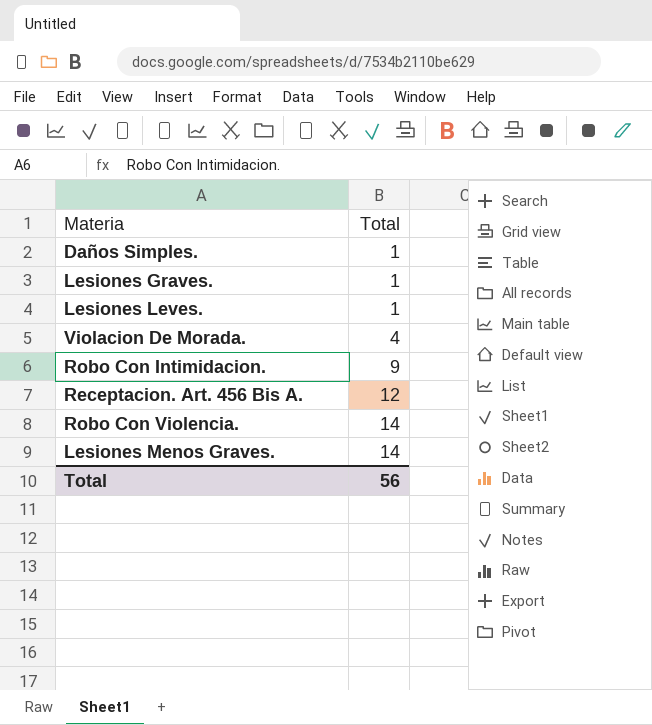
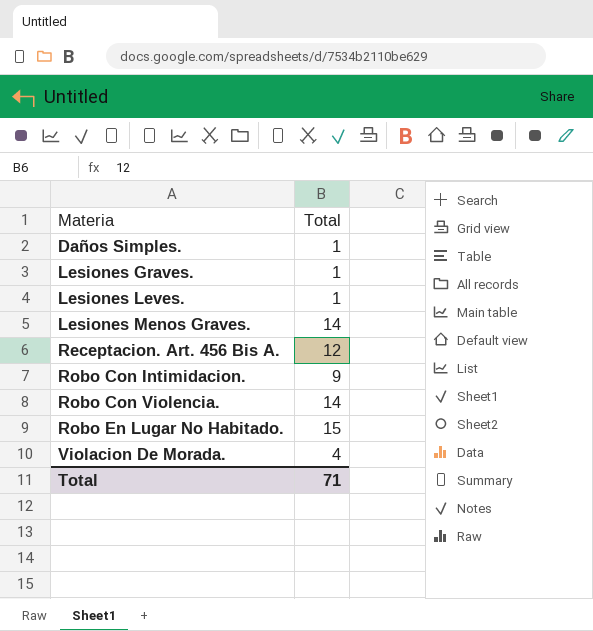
row order: Total ascending -> Materia ascending
row Robo En Lugar No Habitado.: none -> 15
Total | Total: 56 -> 71

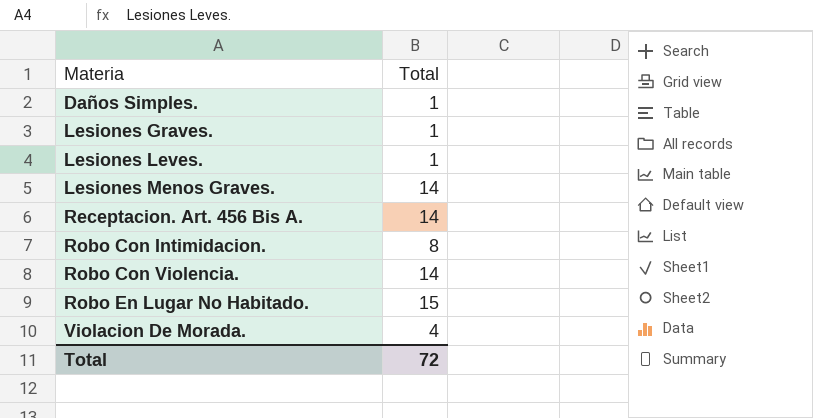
Receptacion. Art. 456 Bis A. | Total: 12 -> 14
Robo Con Intimidacion. | Total: 9 -> 8
Total | Total: 71 -> 72

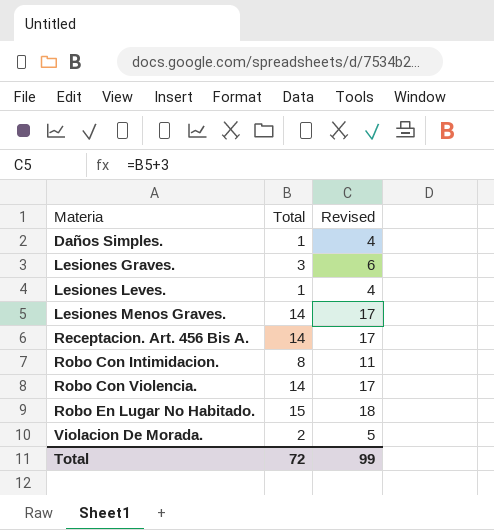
column Revised | formula: none -> [Total] + 3
Lesiones Graves. | Total: 1 -> 3
Violacion De Morada. | Total: 4 -> 2

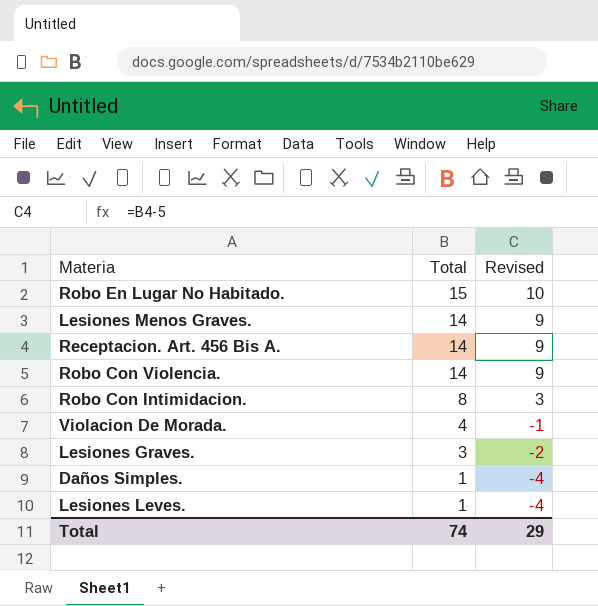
row order: Materia ascending -> Total descending
column Revised | formula: [Total] + 3 -> [Total] - 5
Violacion De Morada. | Total: 2 -> 4
Total | Total: 72 -> 74
Total | Revised: 99 -> 29

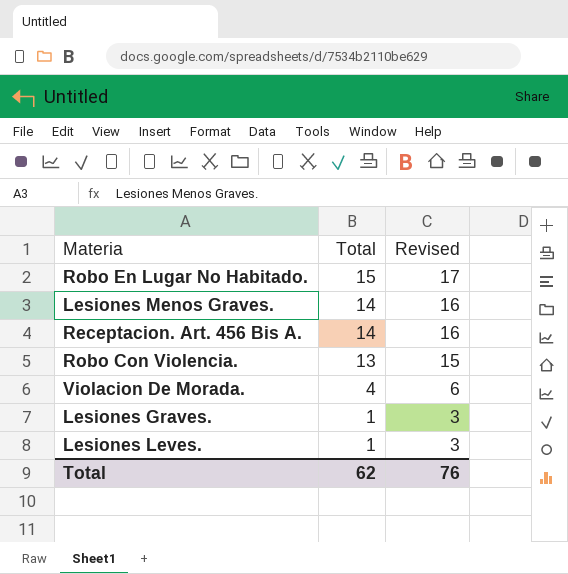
column Revised | formula: [Total] - 5 -> [Total] + 2
row Robo Con Intimidacion.: 8 | 3 -> none
row Daños Simples.: 1 | -4 -> none
Robo Con Violencia. | Total: 14 -> 13
Lesiones Graves. | Total: 3 -> 1
Total | Total: 74 -> 62
Total | Revised: 29 -> 76

